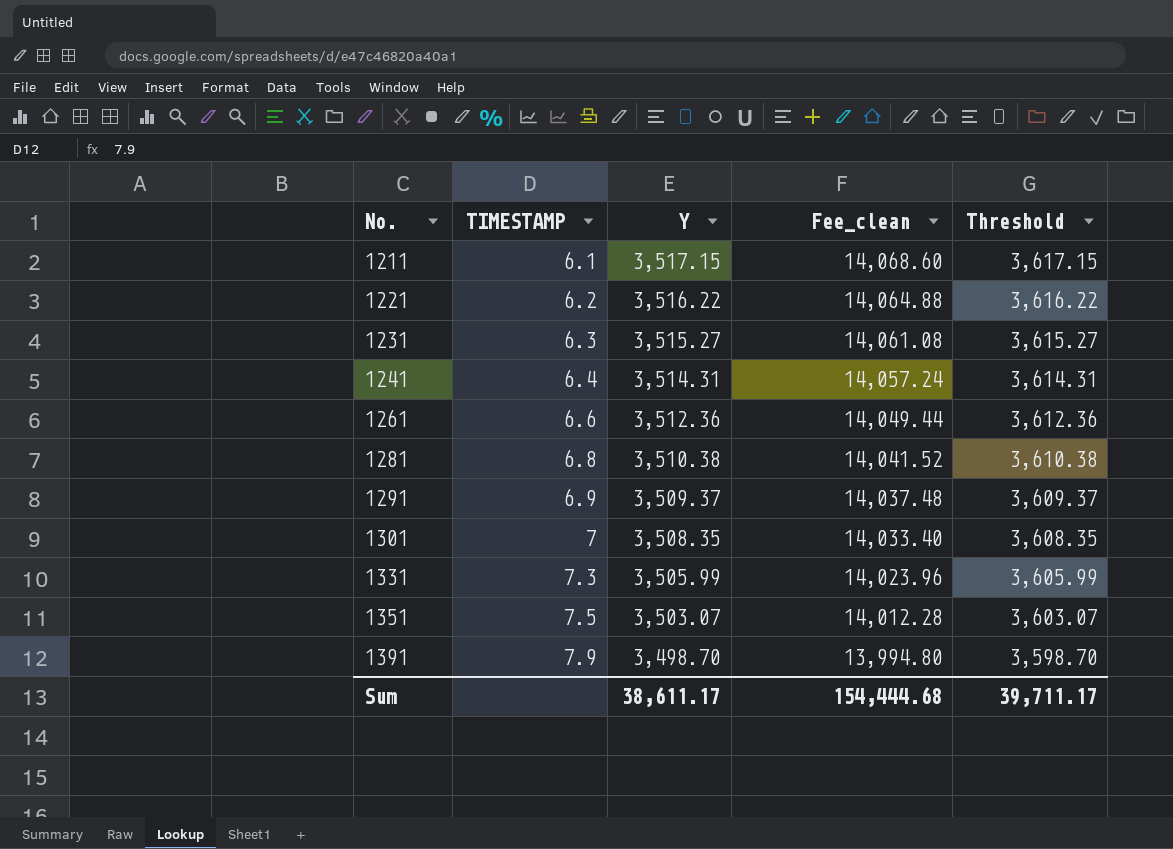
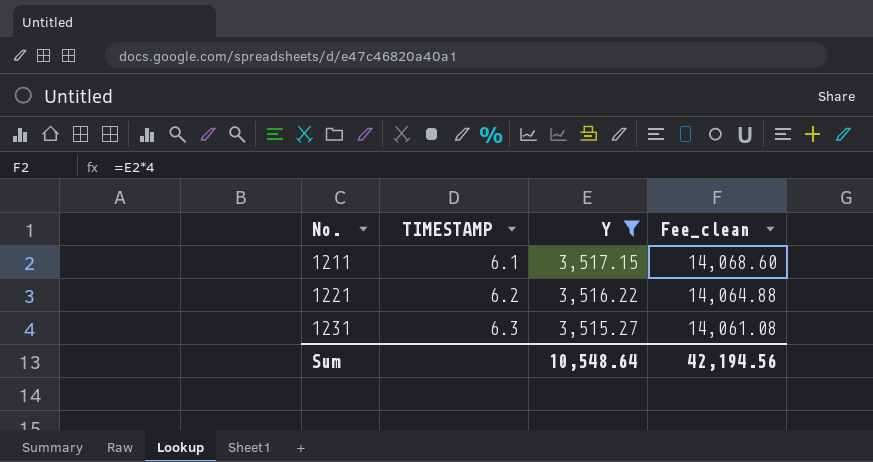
filter: none -> Y >= 3,515.27
column Threshold | formula: [Y] + 100 -> none
Sum | Y: 38,611.17 -> 10,548.64
Sum | Fee_clean: 154,444.68 -> 42,194.56

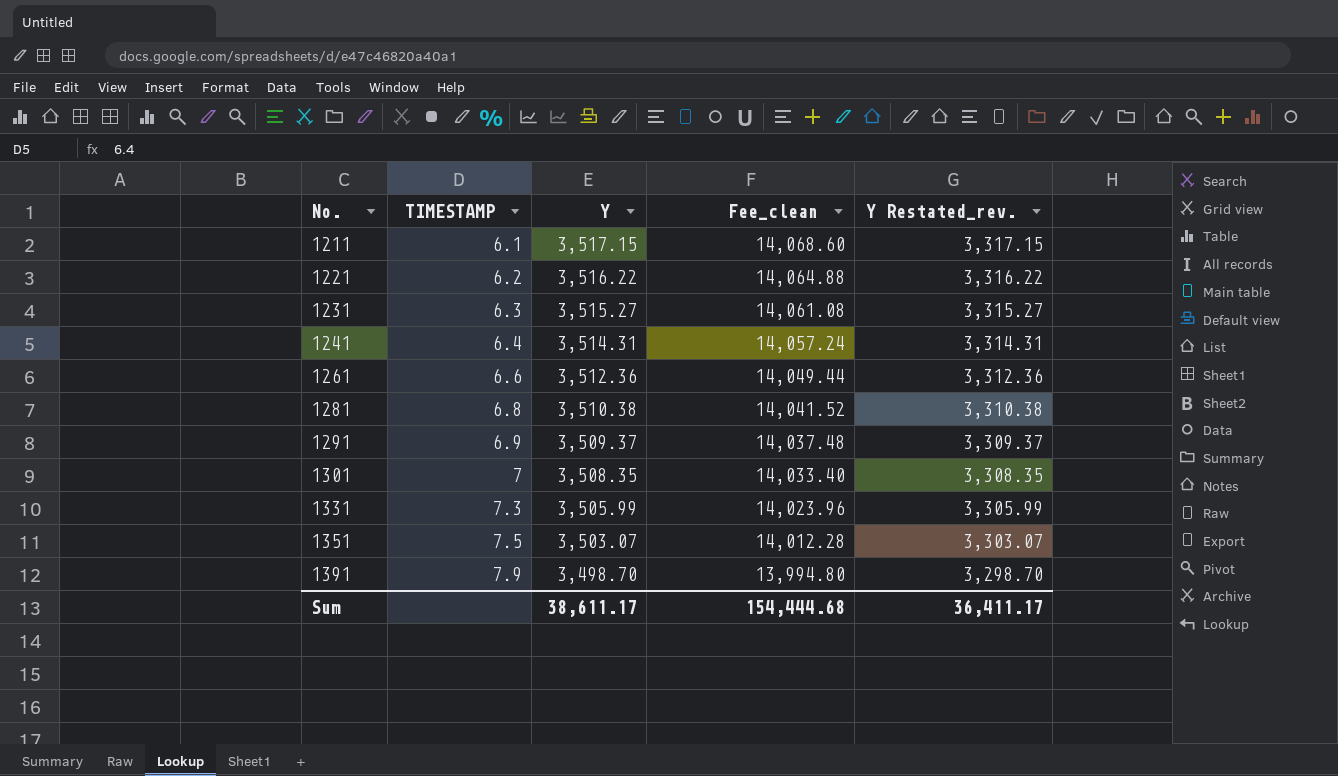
filter: Y >= 3,515.27 -> none
column Y Restated_rev. | formula: none -> [Y] - 200
Sum | Y: 10,548.64 -> 38,611.17
Sum | Fee_clean: 42,194.56 -> 154,444.68

